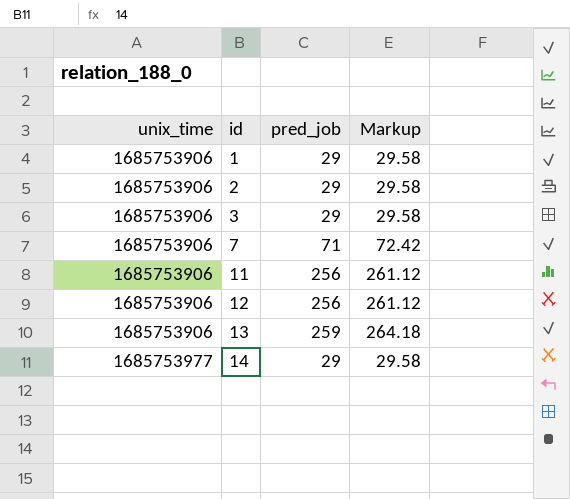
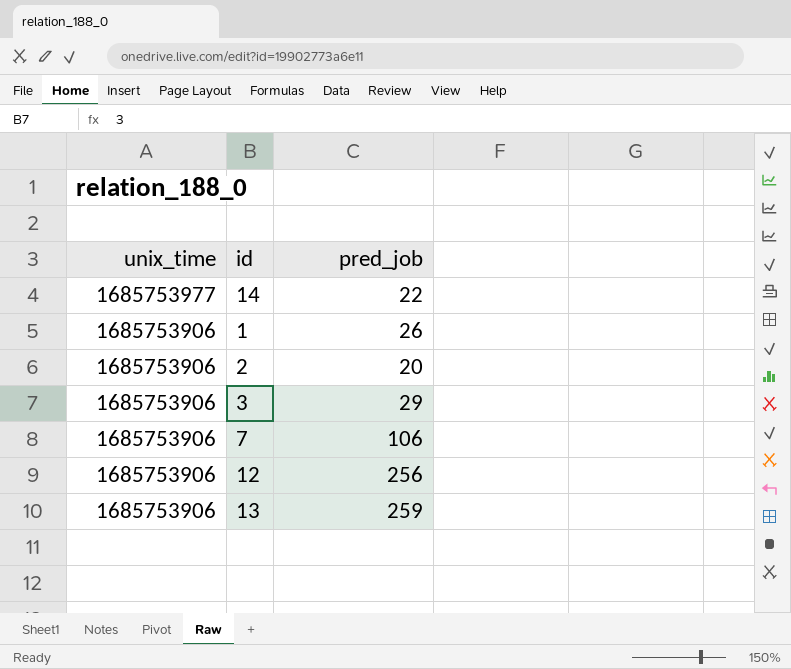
row order: unix_time ascending -> unix_time descending
column Markup | formula: [pred_job] * 1.02 -> none
row 11: 1685753906 | 256 | 261.12 -> none
14 | pred_job: 29 -> 22
1 | pred_job: 29 -> 26
2 | pred_job: 29 -> 20
7 | pred_job: 71 -> 106

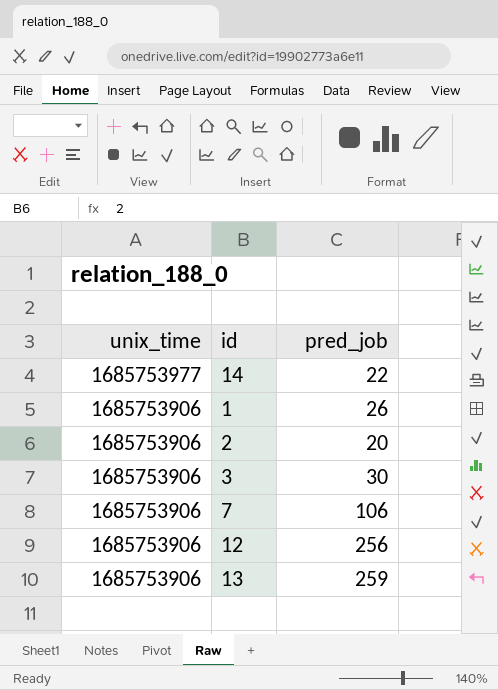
3 | pred_job: 29 -> 30

